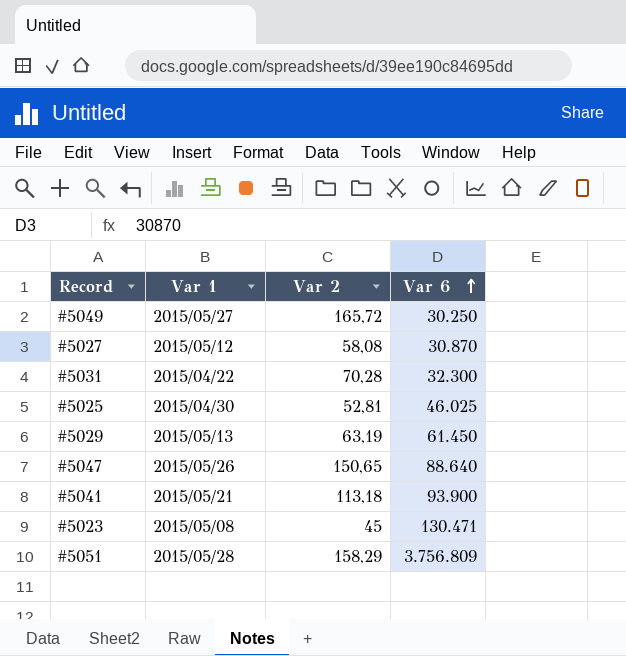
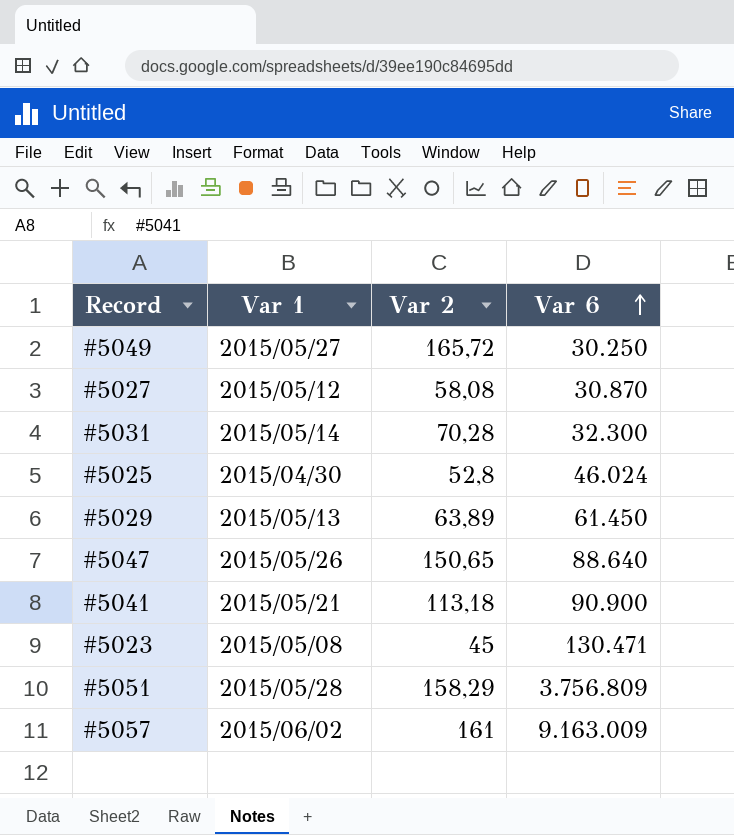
#5031 | Var 1: 2015/04/22 -> 2015/05/14
#5025 | Var 2: 52,81 -> 52,8
#5025 | Var 6: 46.025 -> 46.024
#5029 | Var 2: 63,19 -> 63,89
#5041 | Var 6: 93.900 -> 90.900
row #5057: none -> 2015/06/02 | 161 | 9.163.009

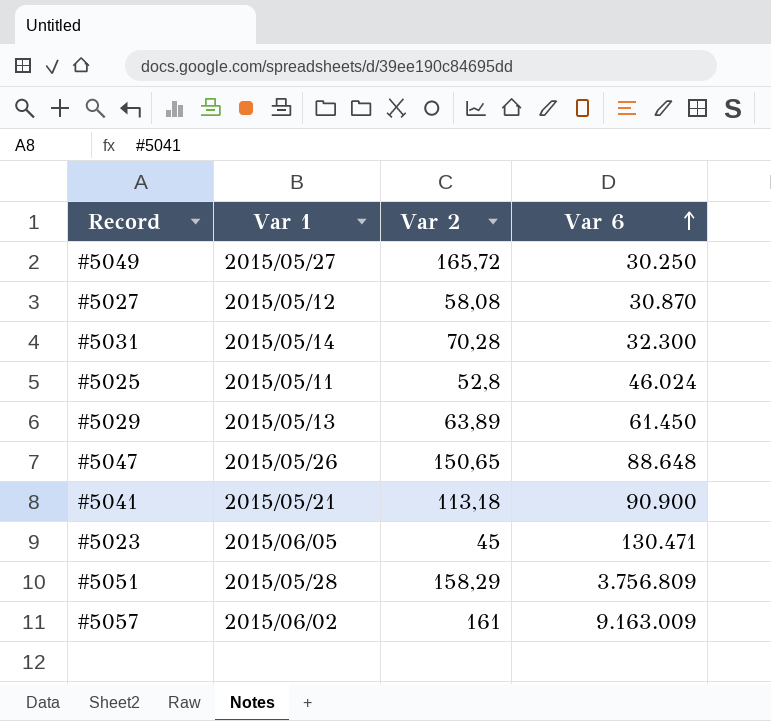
#5025 | Var 1: 2015/04/30 -> 2015/05/11
#5047 | Var 6: 88.640 -> 88.648
#5023 | Var 1: 2015/05/08 -> 2015/06/05

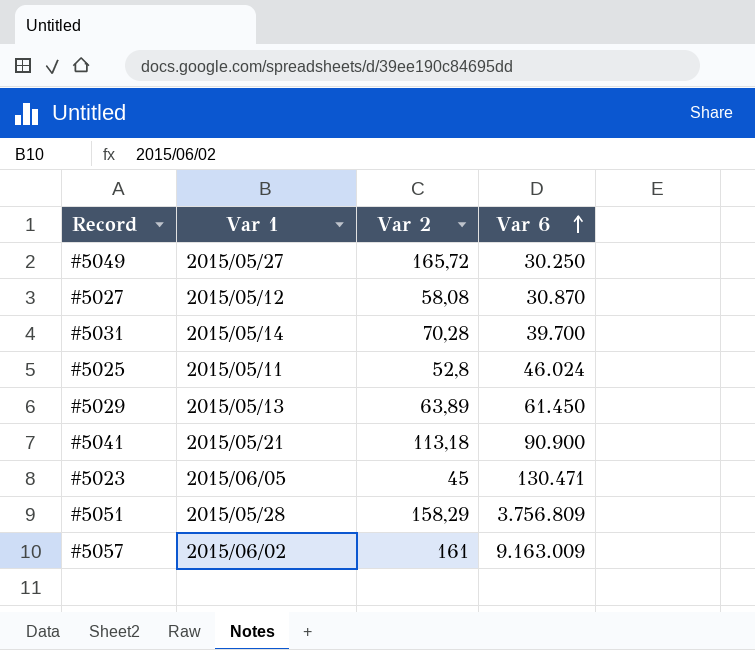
row #5047: 2015/05/26 | 150,65 | 88.648 -> none
#5031 | Var 6: 32.300 -> 39.700

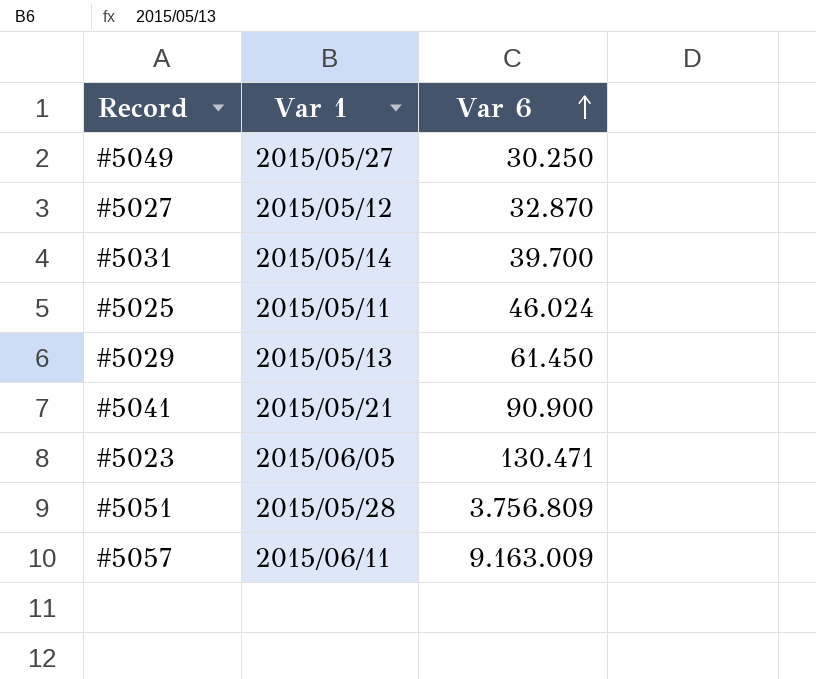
column Var 2 | position: 3 -> none
#5027 | Var 6: 30.870 -> 32.870
#5057 | Var 1: 2015/06/02 -> 2015/06/11

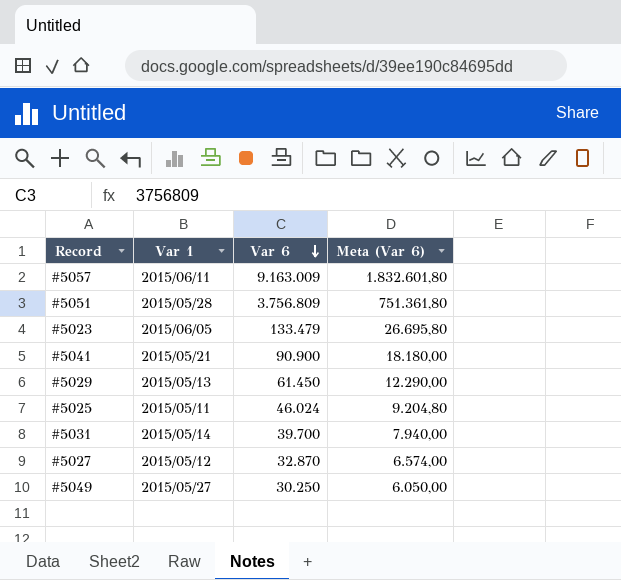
row order: Var 6 ascending -> Var 6 descending
column Meta (Var 6) | formula: none -> [Var 6] * 0,2
#5023 | Var 6: 130.471 -> 133.479

